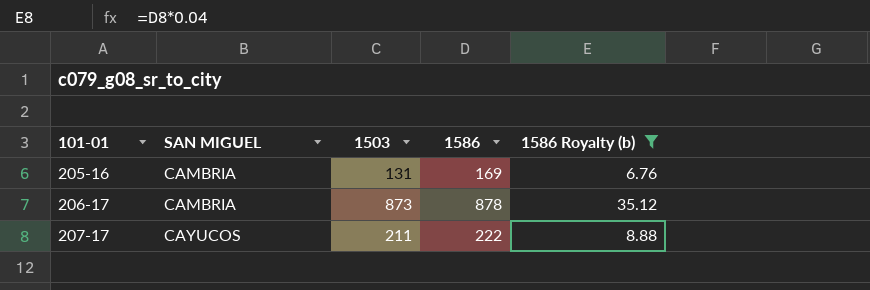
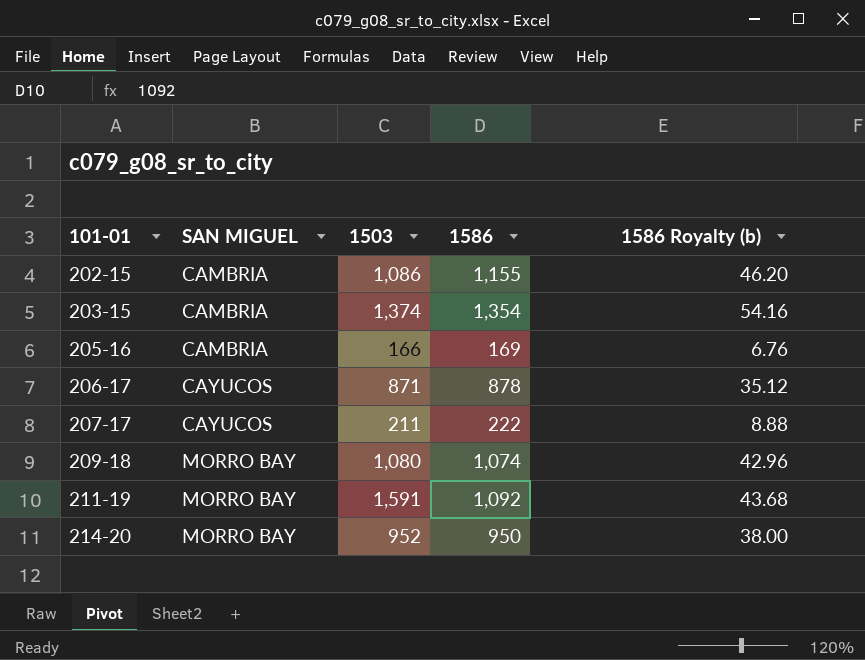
filter: 1586 Royalty (b) <= 35.12 -> none
205-16 | 1503: 131 -> 166
206-17 | SAN MIGUEL: CAMBRIA -> CAYUCOS
206-17 | 1503: 873 -> 871

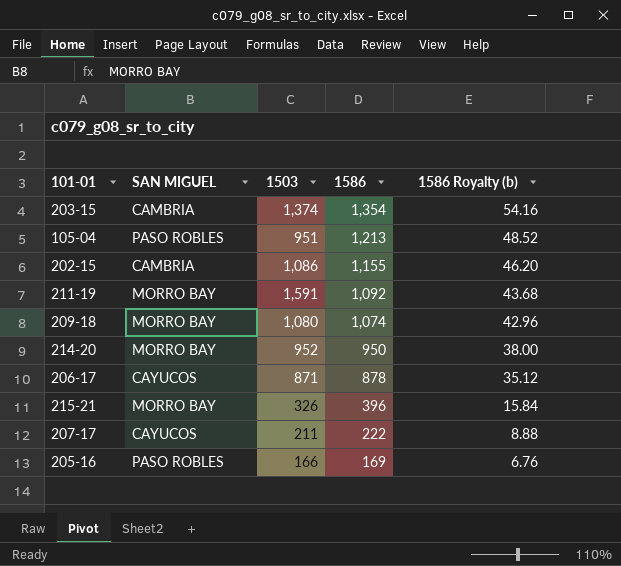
row order: 101-01 ascending -> 1586 descending
row 105-04: none -> PASO ROBLES | 951 | 1,213 | 48.52
row 215-21: none -> MORRO BAY | 326 | 396 | 15.84
205-16 | SAN MIGUEL: CAMBRIA -> PASO ROBLES

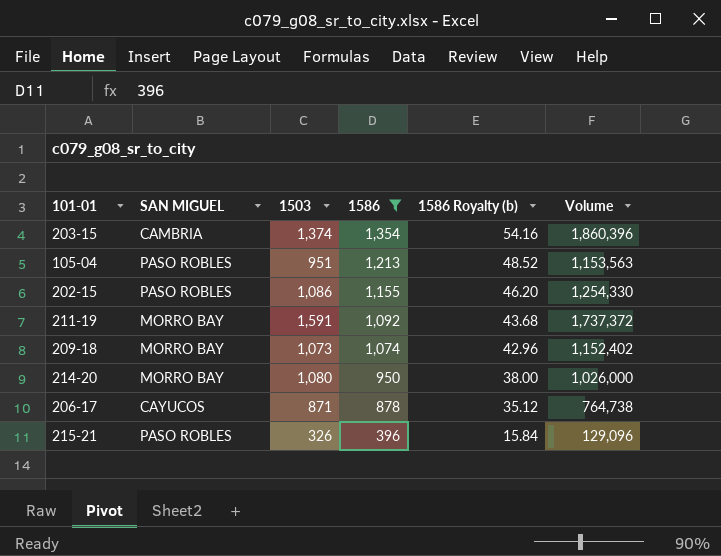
filter: none -> 1586 >= 396
column Volume | formula: none -> [1503] * [1586]
202-15 | SAN MIGUEL: CAMBRIA -> PASO ROBLES
209-18 | 1503: 1,080 -> 1,073
214-20 | 1503: 952 -> 1,080
215-21 | SAN MIGUEL: MORRO BAY -> PASO ROBLES

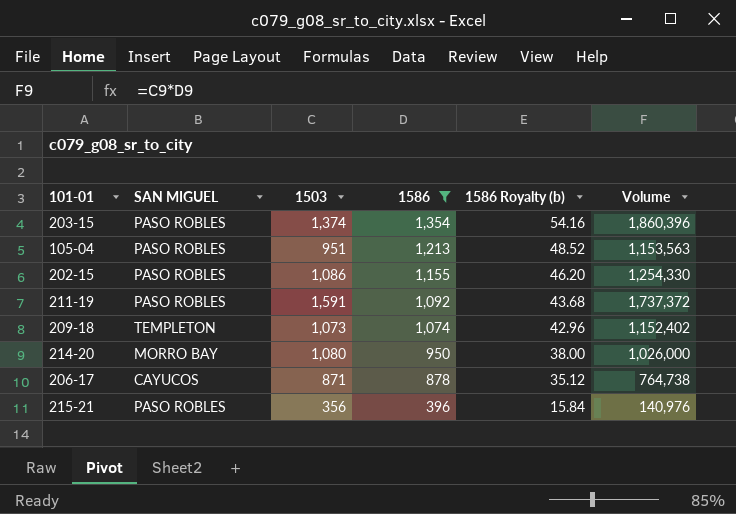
203-15 | SAN MIGUEL: CAMBRIA -> PASO ROBLES
211-19 | SAN MIGUEL: MORRO BAY -> PASO ROBLES
209-18 | SAN MIGUEL: MORRO BAY -> TEMPLETON
215-21 | 1503: 326 -> 356
215-21 | Volume: 129,096 -> 140,976

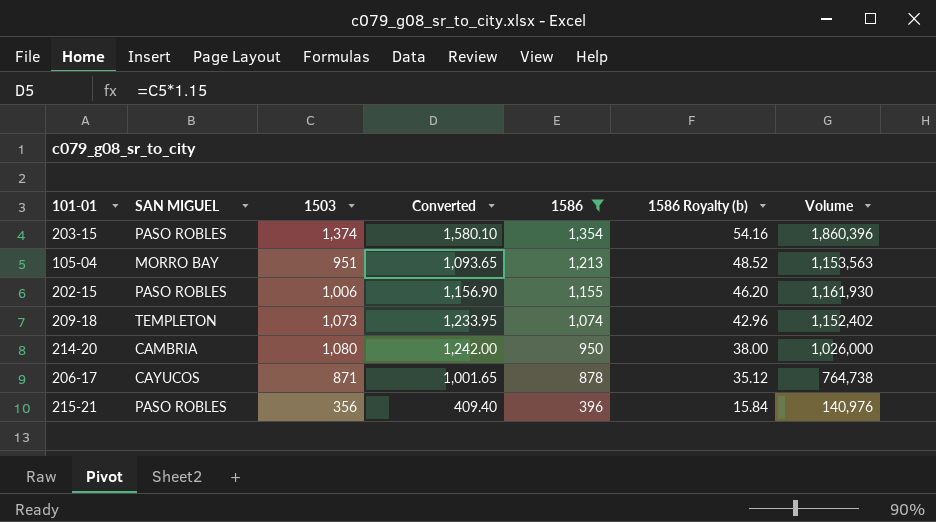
column Converted | formula: none -> [1503] * 1.15
row 211-19: PASO ROBLES | 1,591 | 1,092 | 43.68 | 1,737,372 -> none
105-04 | SAN MIGUEL: PASO ROBLES -> MORRO BAY
202-15 | 1503: 1,086 -> 1,006
202-15 | Volume: 1,254,330 -> 1,161,930
214-20 | SAN MIGUEL: MORRO BAY -> CAMBRIA

